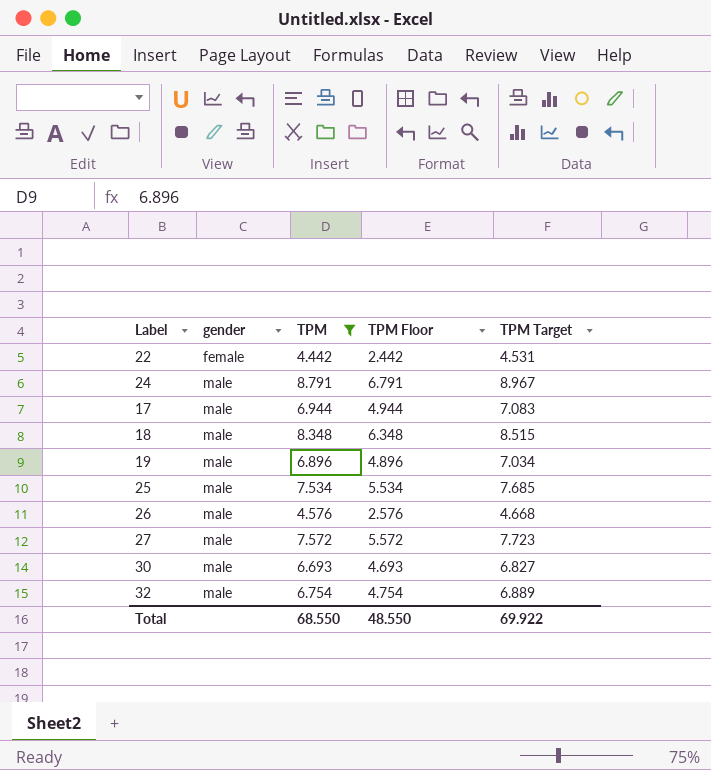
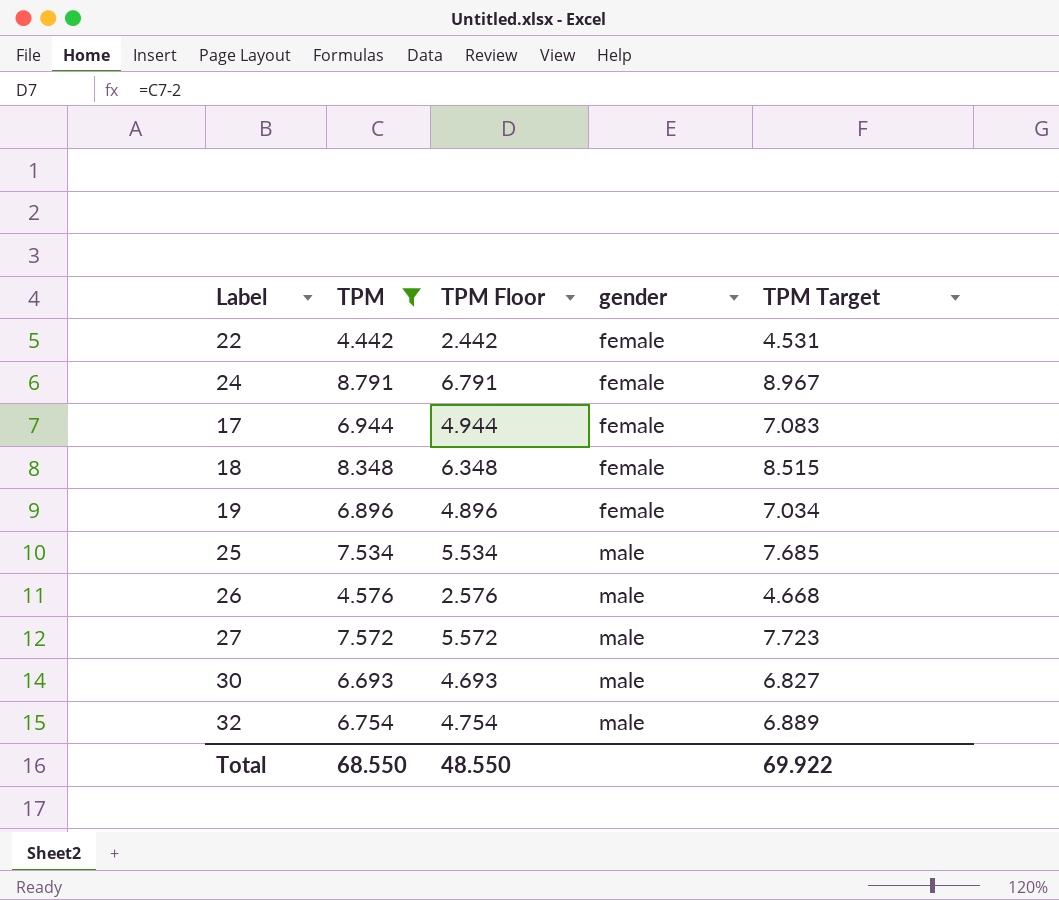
column gender | position: 2 -> 4
24 | gender: male -> female
17 | gender: male -> female
18 | gender: male -> female
19 | gender: male -> female

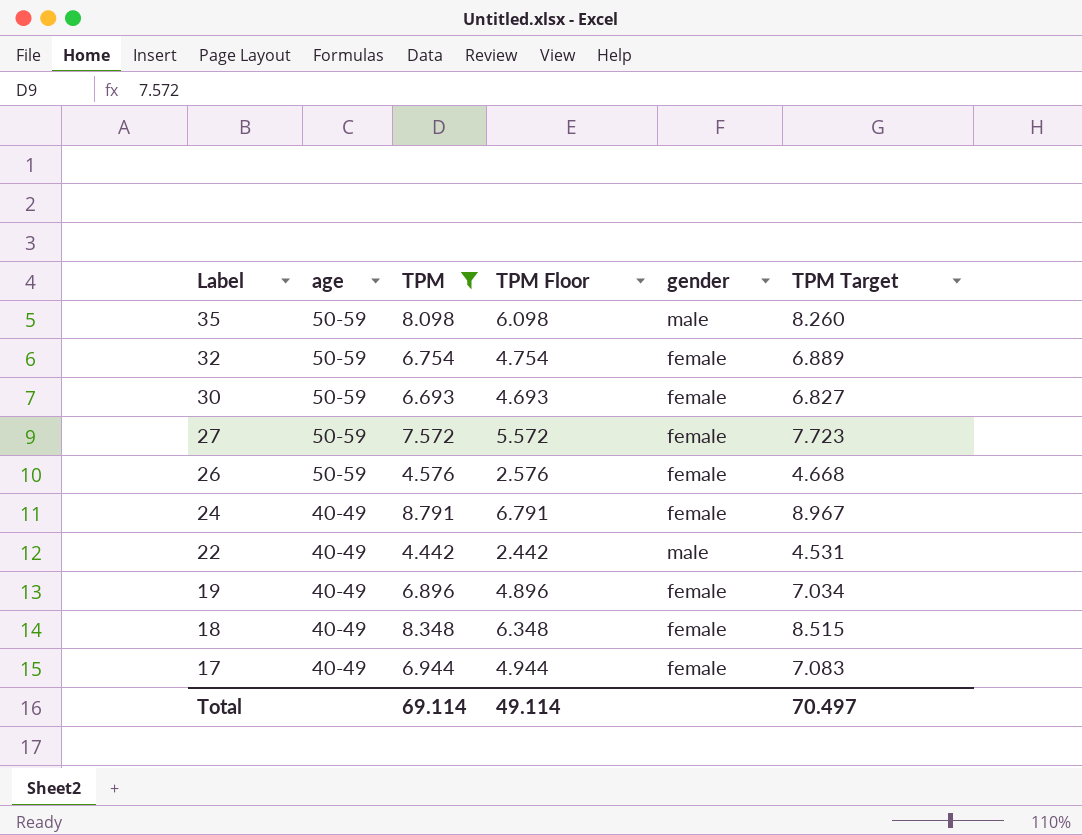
row order: gender ascending -> Label descending
column age | position: none -> 2
row 25: 7.534 | 5.534 | male | 7.685 -> none
row 35: none -> 50-59 | 8.098 | 6.098 | male | 8.260
32 | gender: male -> female
30 | gender: male -> female
27 | gender: male -> female
26 | gender: male -> female
22 | gender: female -> male
Total | TPM: 68.550 -> 69.114
Total | TPM Floor: 48.550 -> 49.114
Total | TPM Target: 69.922 -> 70.497

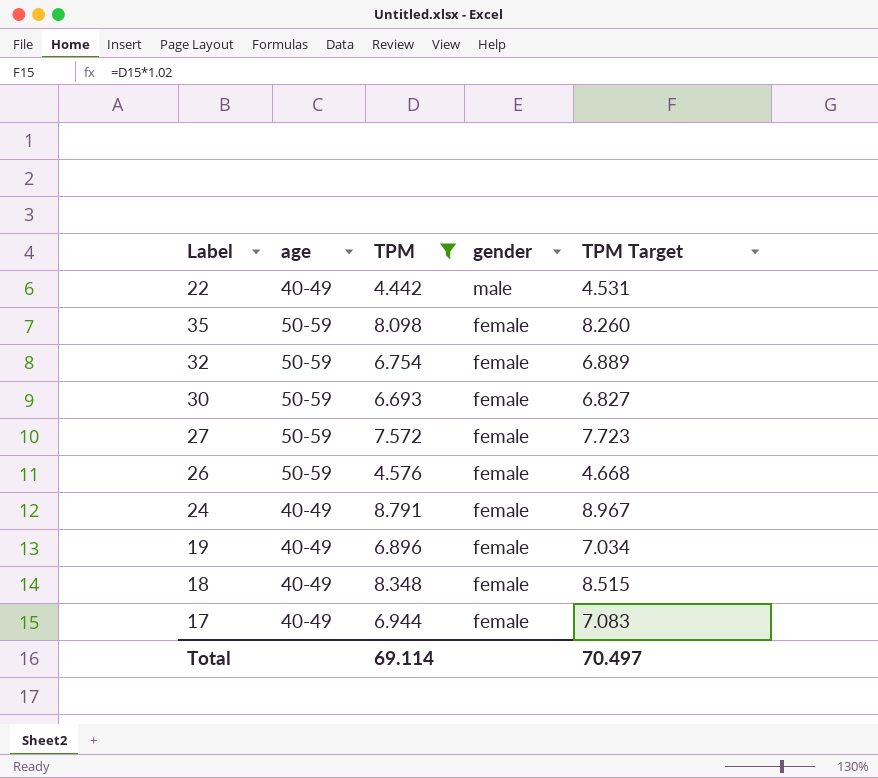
row order: Label descending -> gender descending
column TPM Floor | formula: [TPM] - 2 -> none
35 | gender: male -> female

